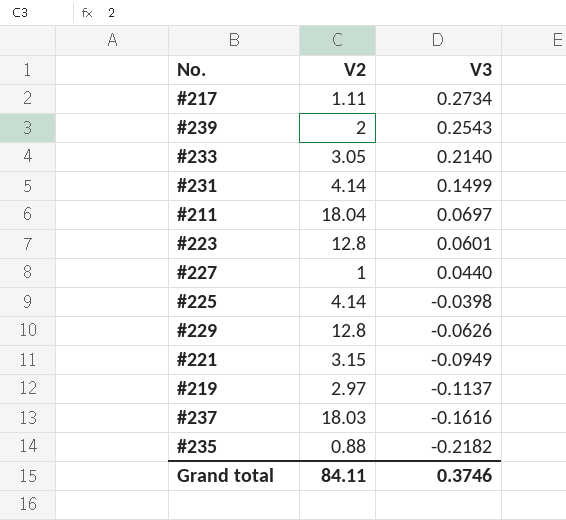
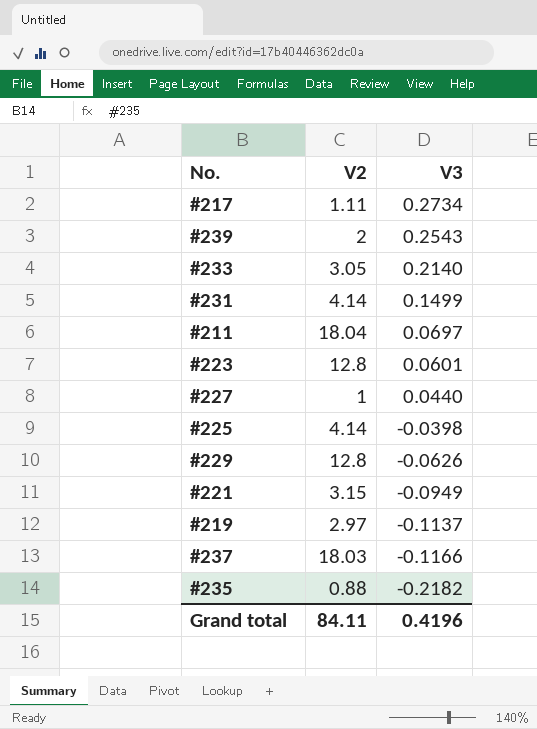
#237 | V3: -0.1616 -> -0.1166
Grand total | V3: 0.3746 -> 0.4196

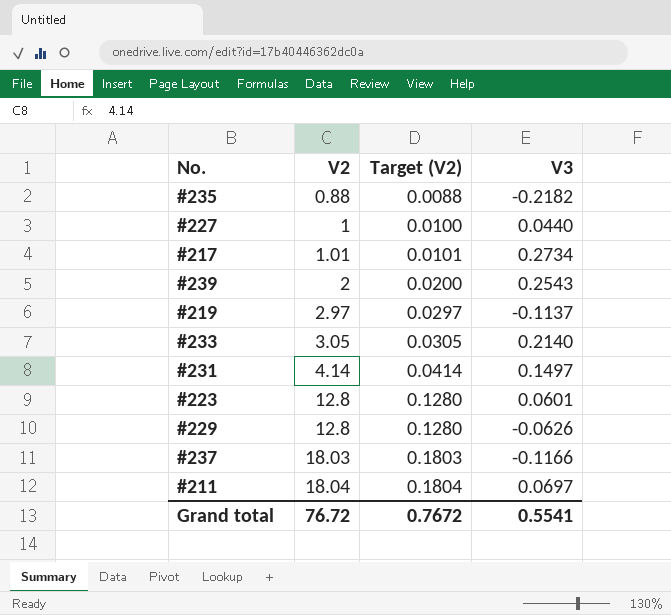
row order: V3 descending -> V2 ascending
column Target (V2) | formula: none -> [V2] * 0.01
row #225: 4.14 | -0.0398 -> none
row #221: 3.15 | -0.0949 -> none
#217 | V2: 1.11 -> 1.01
#231 | V3: 0.1499 -> 0.1497
Grand total | V2: 84.11 -> 76.72
Grand total | V3: 0.4196 -> 0.5541

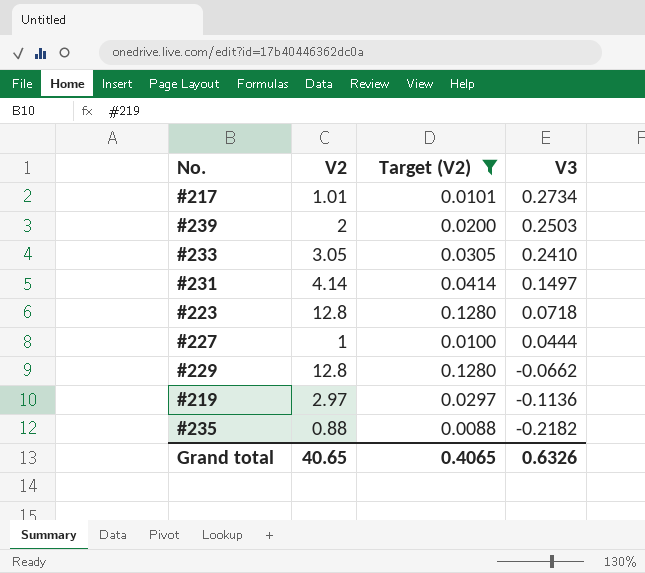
filter: none -> Target (V2) <= 0.1280
row order: V2 ascending -> V3 descending
#239 | V3: 0.2543 -> 0.2503
#233 | V3: 0.2140 -> 0.2410
#223 | V3: 0.0601 -> 0.0718
#227 | V3: 0.0440 -> 0.0444
#229 | V3: -0.0626 -> -0.0662
#219 | V3: -0.1137 -> -0.1136
Grand total | V2: 76.72 -> 40.65
Grand total | Target (V2): 0.7672 -> 0.4065
Grand total | V3: 0.5541 -> 0.6326

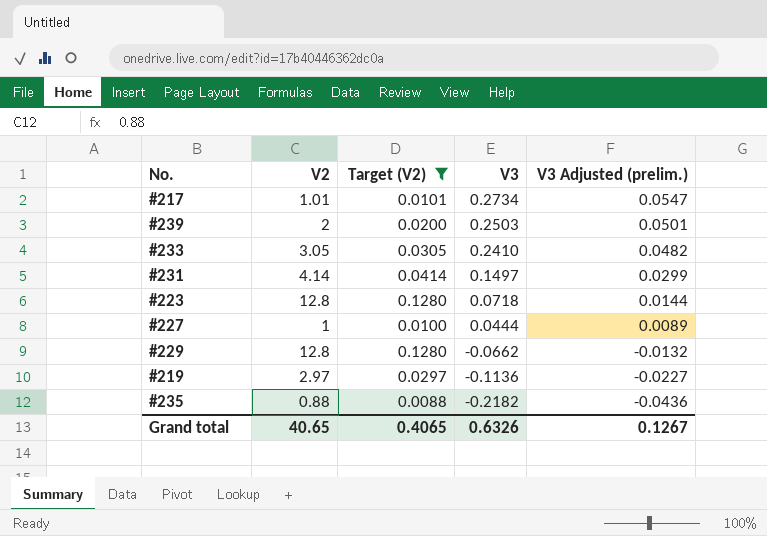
column V3 Adjusted (prelim.) | formula: none -> [V3] * 0.2

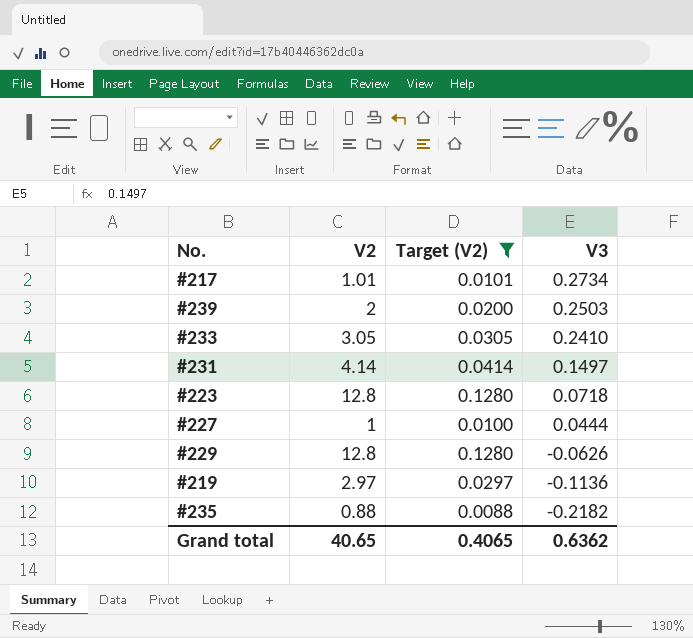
column V3 Adjusted (prelim.) | formula: [V3] * 0.2 -> none
#229 | V3: -0.0662 -> -0.0626
Grand total | V3: 0.6326 -> 0.6362

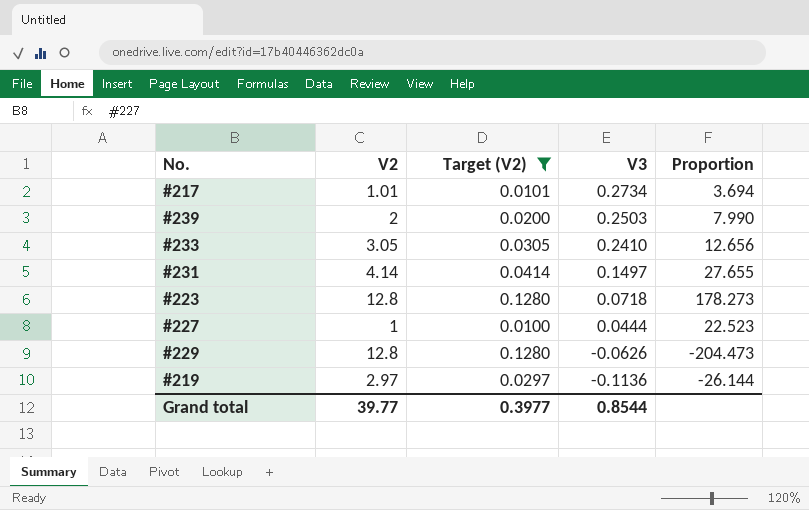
column Proportion | formula: none -> [V2] / [V3]
row #235: 0.88 | 0.0088 | -0.2182 -> none
Grand total | V2: 40.65 -> 39.77
Grand total | Target (V2): 0.4065 -> 0.3977
Grand total | V3: 0.6362 -> 0.8544

